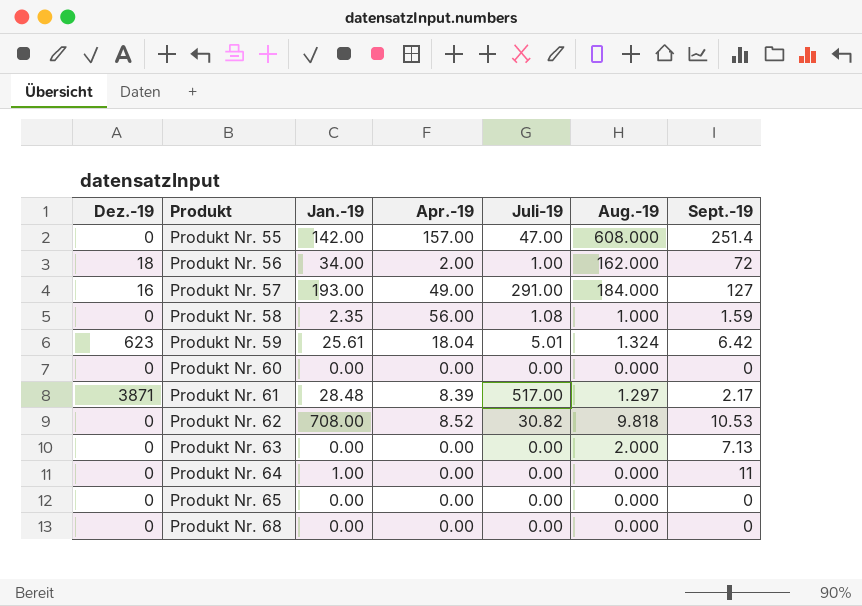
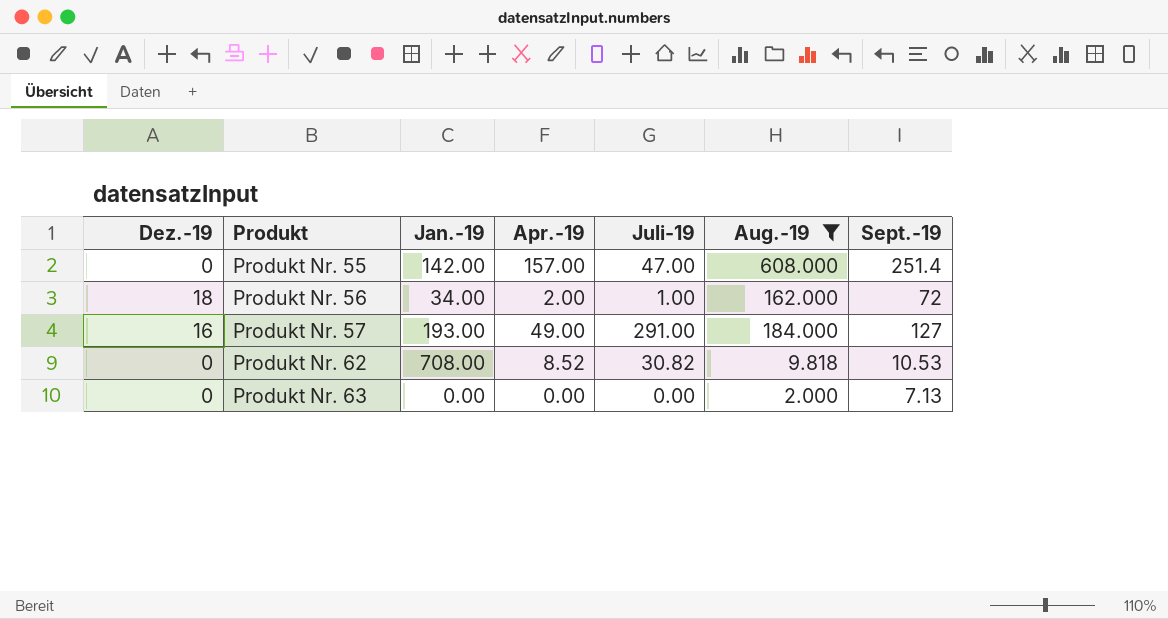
filter: none -> Aug.-19 >= 2.000

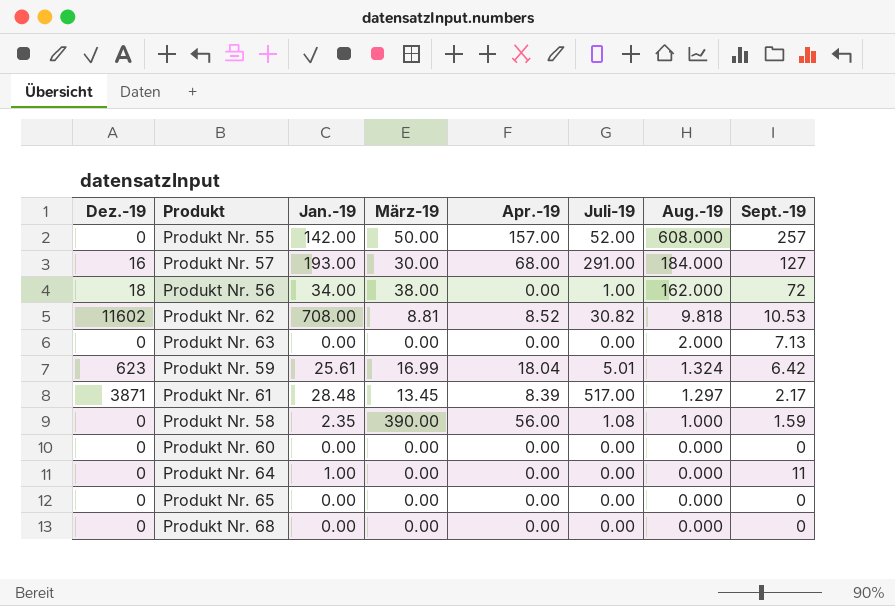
filter: Aug.-19 >= 2.000 -> none
row order: Produkt ascending -> Aug.-19 descending
column März-19 | position: none -> 4
Produkt Nr. 55 | Juli-19: 47.00 -> 52.00
Produkt Nr. 55 | Sept.-19: 251.4 -> 257
Produkt Nr. 57 | Apr.-19: 49.00 -> 68.00
Produkt Nr. 56 | Apr.-19: 2.00 -> 0.00
Produkt Nr. 62 | Dez.-19: 0 -> 11602

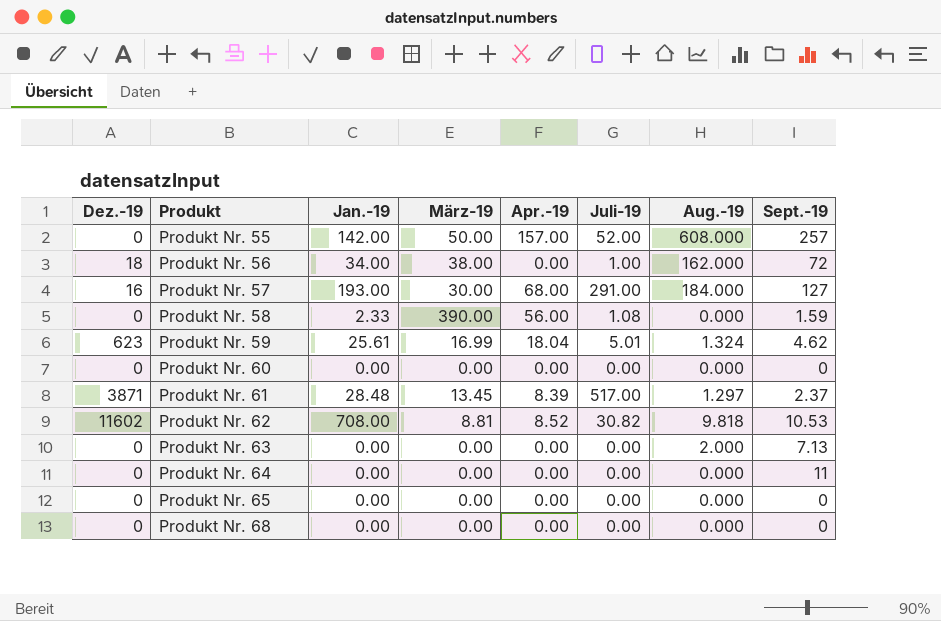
row order: Aug.-19 descending -> Produkt ascending
Produkt Nr. 58 | Jan.-19: 2.35 -> 2.33
Produkt Nr. 58 | Aug.-19: 1.000 -> 0.000
Produkt Nr. 59 | Sept.-19: 6.42 -> 4.62
Produkt Nr. 61 | Sept.-19: 2.17 -> 2.37
Produkt Nr. 64 | Jan.-19: 1.00 -> 0.00

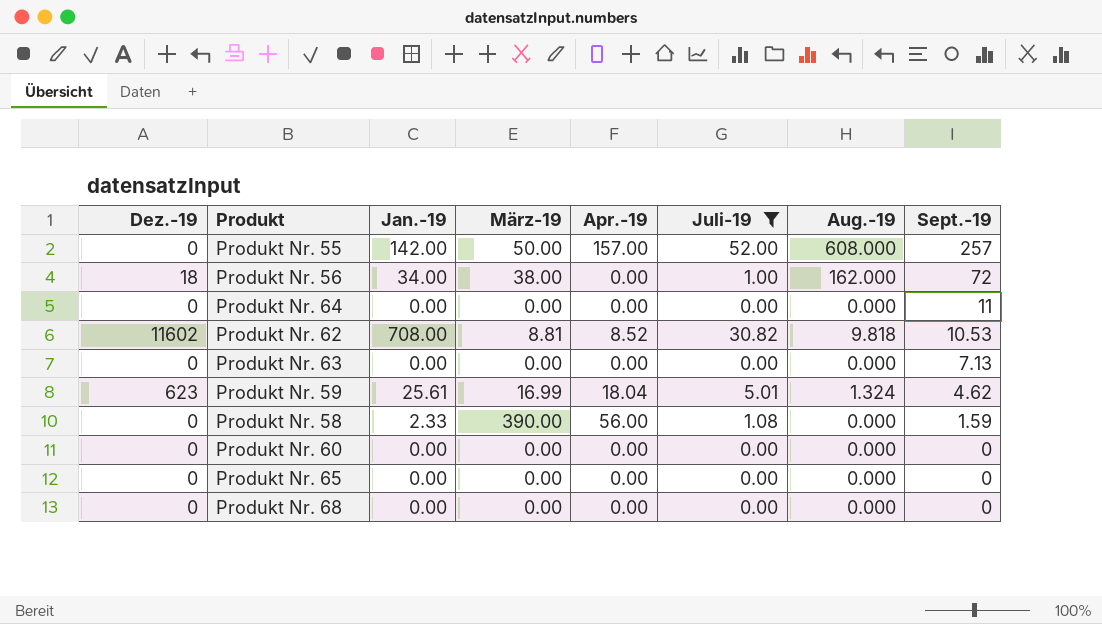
filter: none -> Juli-19 <= 52.00
row order: Produkt ascending -> Sept.-19 descending
Produkt Nr. 63 | Aug.-19: 2.000 -> 0.000

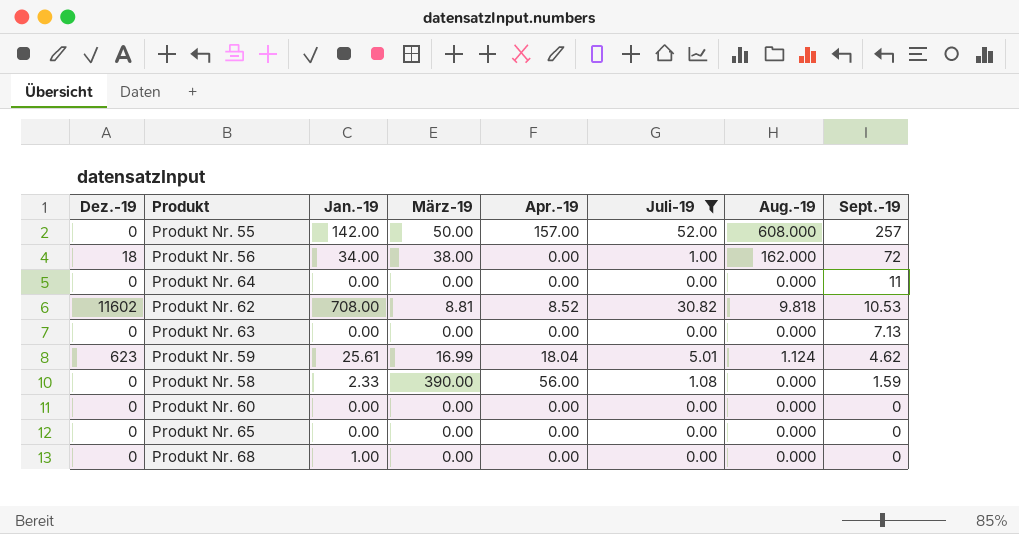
Produkt Nr. 59 | Aug.-19: 1.324 -> 1.124
Produkt Nr. 68 | Jan.-19: 0.00 -> 1.00

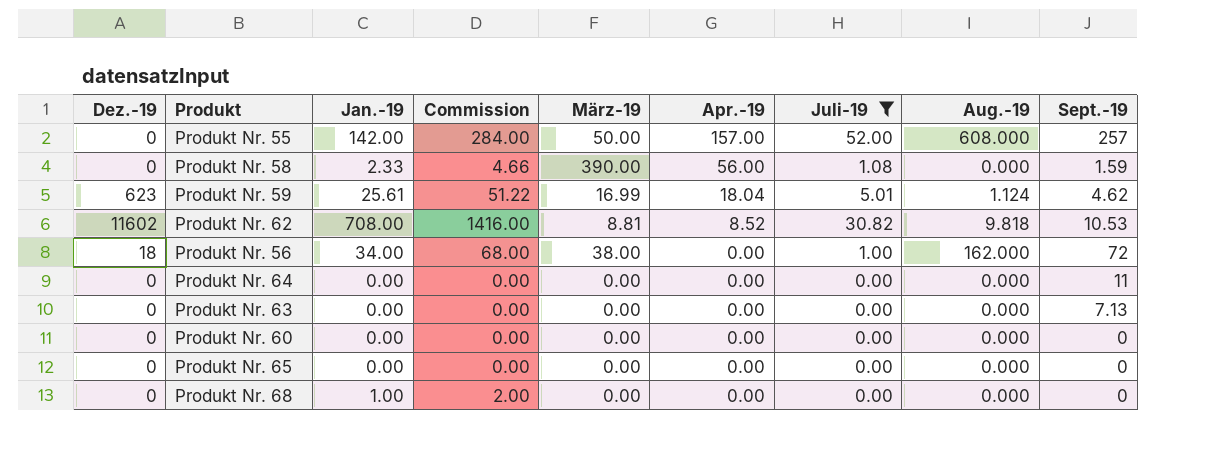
row order: Sept.-19 descending -> Apr.-19 descending
column Commission | formula: none -> [Jan.-19] * 2

